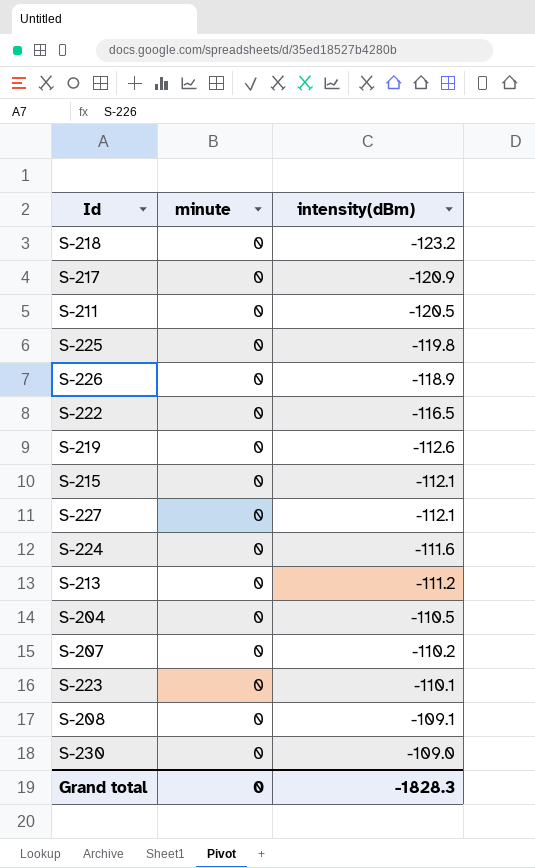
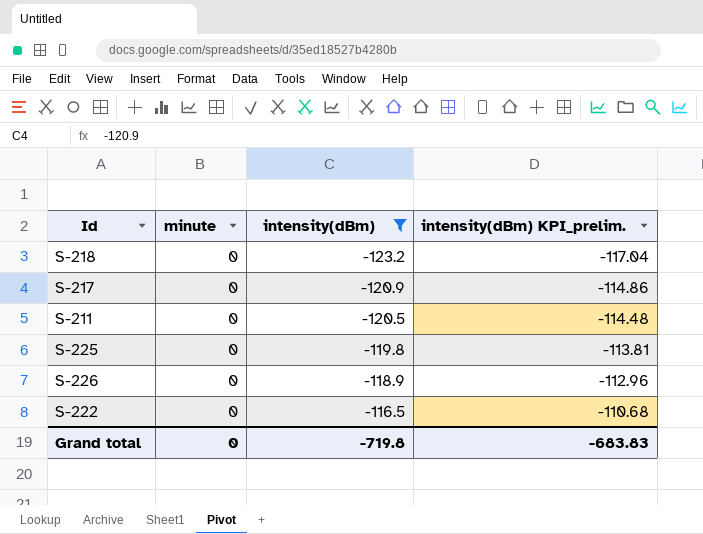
filter: none -> intensity(dBm) <= -116.5
column intensity(dBm) KPI_prelim. | formula: none -> [intensity(dBm)] * 0.95
Grand total | intensity(dBm): -1828.3 -> -719.8

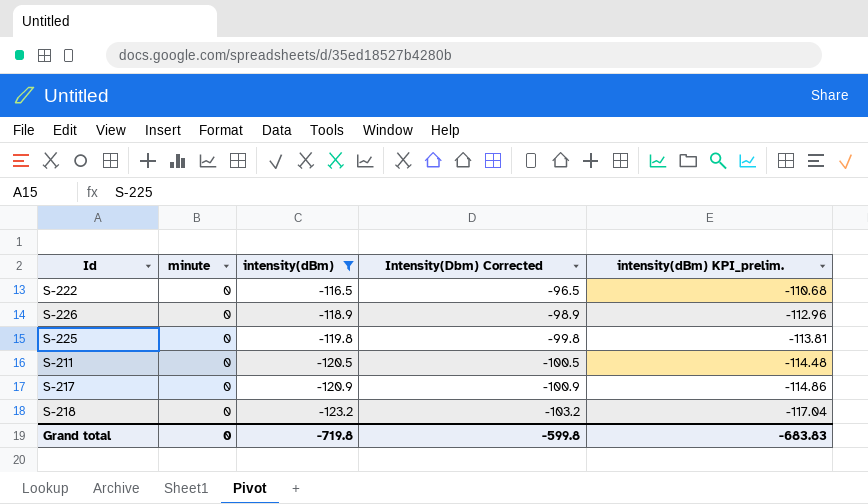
row order: intensity(dBm) ascending -> intensity(dBm) descending
column Intensity(Dbm) Corrected | formula: none -> [intensity(dBm)] + 20

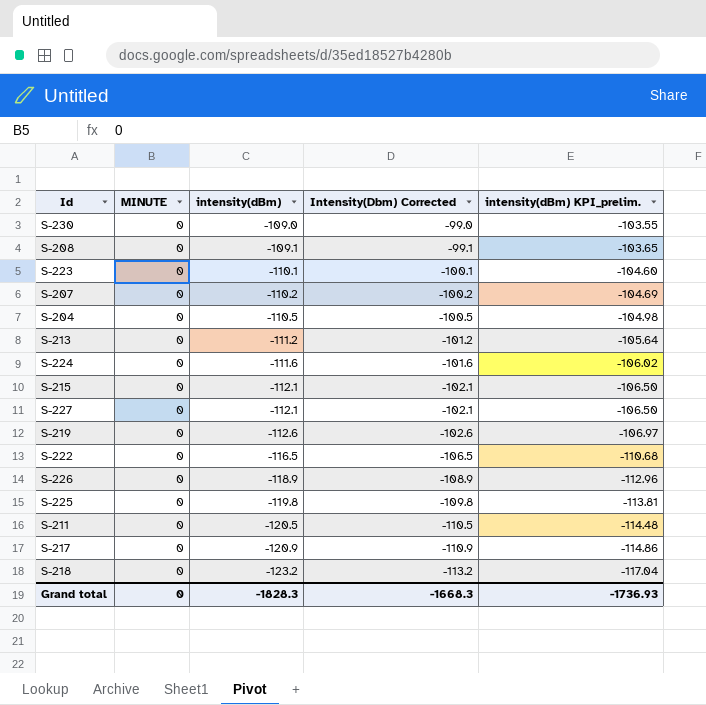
filter: intensity(dBm) <= -116.5 -> none
column name: minute -> MINUTE
column Intensity(Dbm) Corrected | formula: [intensity(dBm)] + 20 -> [intensity(dBm)] + 10
Grand total | intensity(dBm): -719.8 -> -1828.3
Grand total | Intensity(Dbm) Corrected: -599.8 -> -1668.3
Grand total | intensity(dBm) KPI_prelim.: -683.83 -> -1736.93

